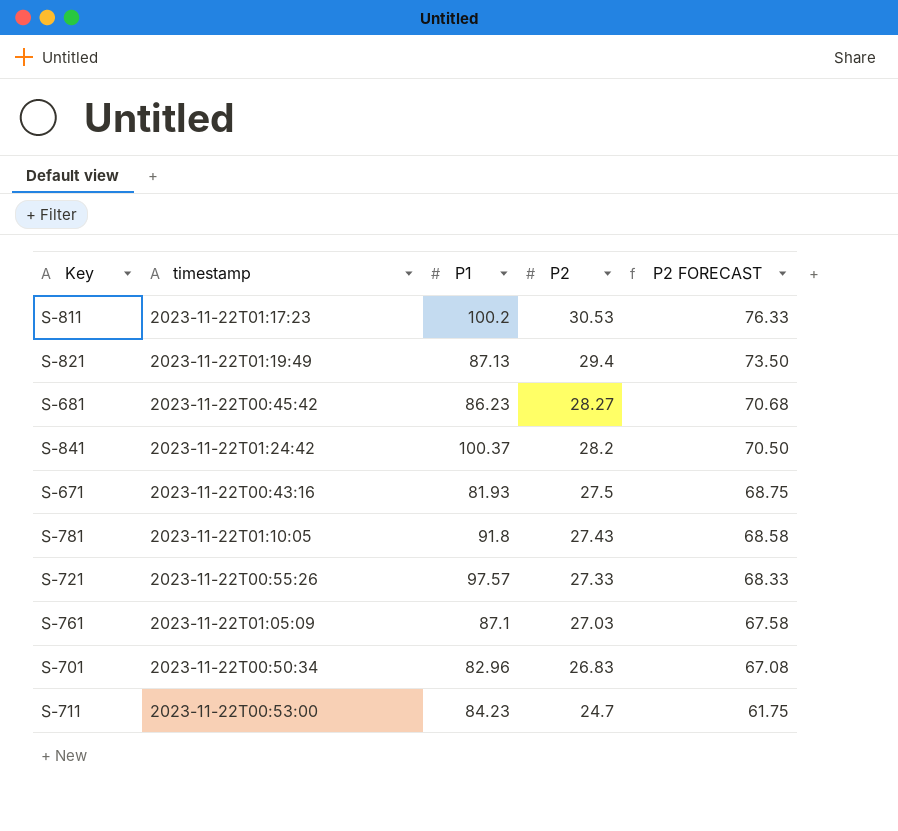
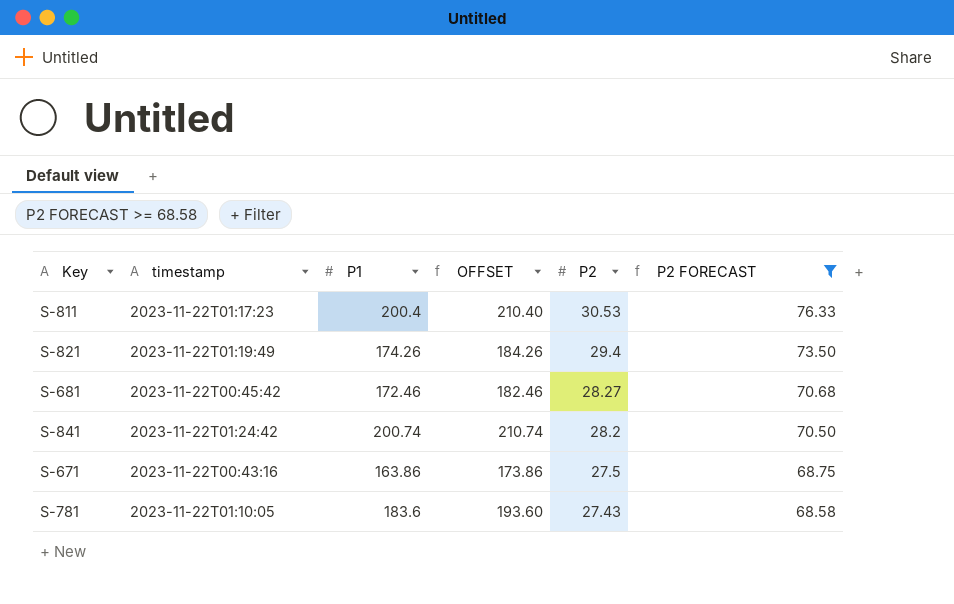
filter: none -> P2 FORECAST >= 68.58
column OFFSET | formula: none -> [P1] + 10
S-811 | P1: 100.2 -> 200.4
S-821 | P1: 87.13 -> 174.26
S-681 | P1: 86.23 -> 172.46
S-841 | P1: 100.37 -> 200.74
S-671 | P1: 81.93 -> 163.86
S-781 | P1: 91.8 -> 183.6

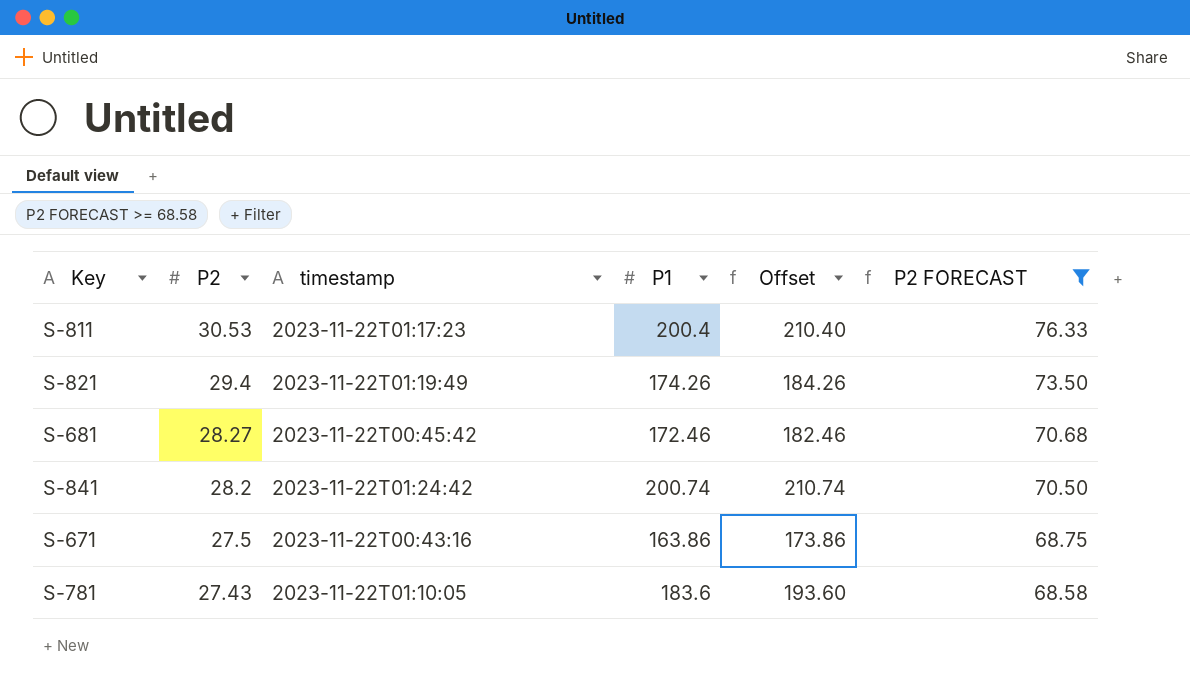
column P2 | position: 5 -> 2
column name: OFFSET -> Offset

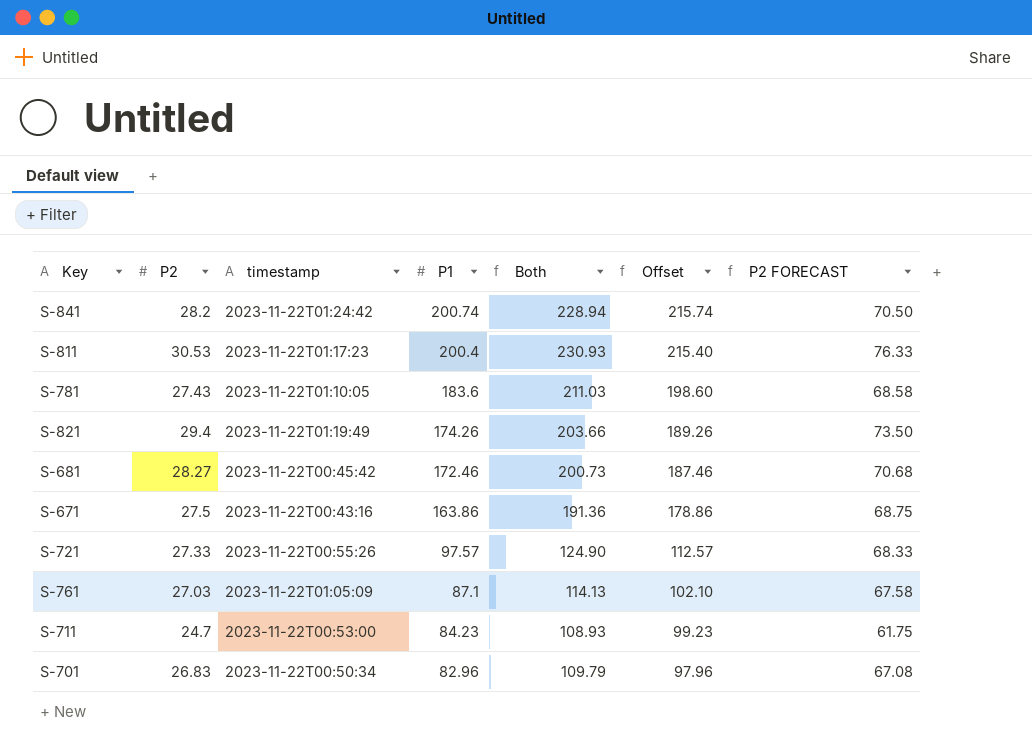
filter: P2 FORECAST >= 68.58 -> none
row order: P2 descending -> P1 descending
column Both | formula: none -> [P2] + [P1]
column Offset | formula: [P1] + 10 -> [P1] + 15

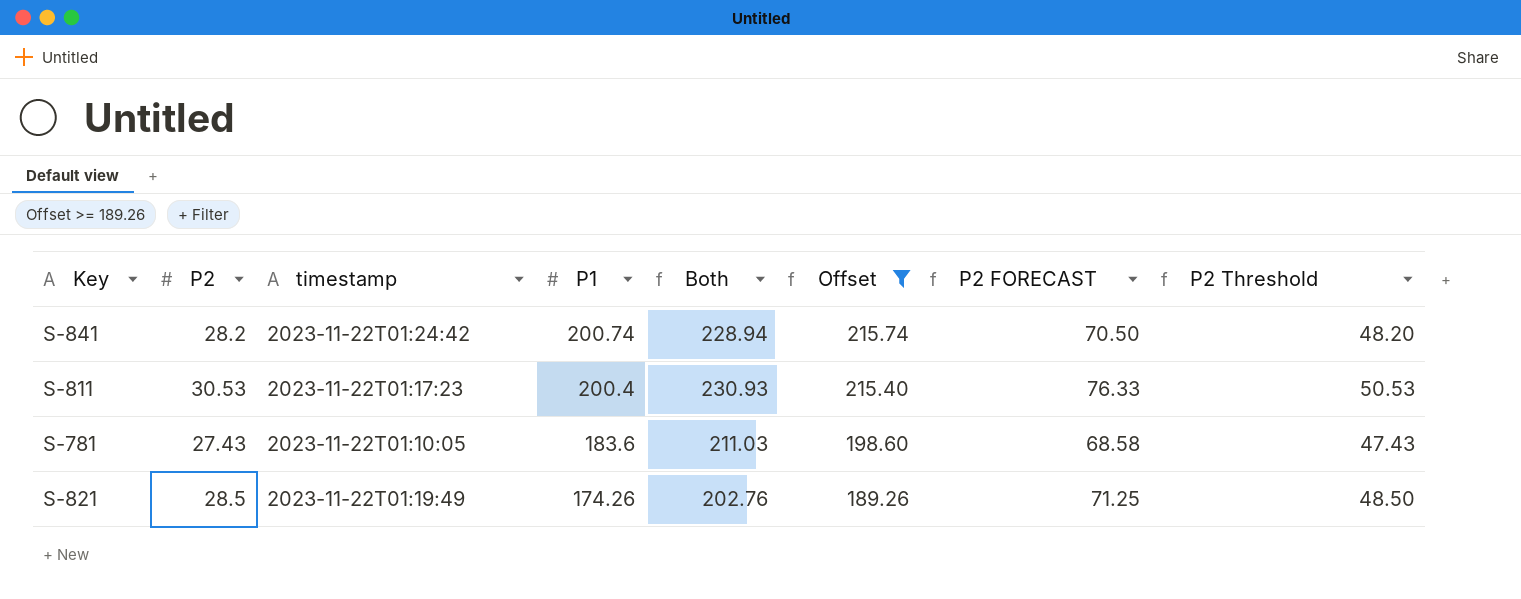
filter: none -> Offset >= 189.26
column P2 Threshold | formula: none -> [P2] + 20
S-821 | P2: 29.4 -> 28.5
S-821 | Both: 203.66 -> 202.76
S-821 | P2 FORECAST: 73.50 -> 71.25

